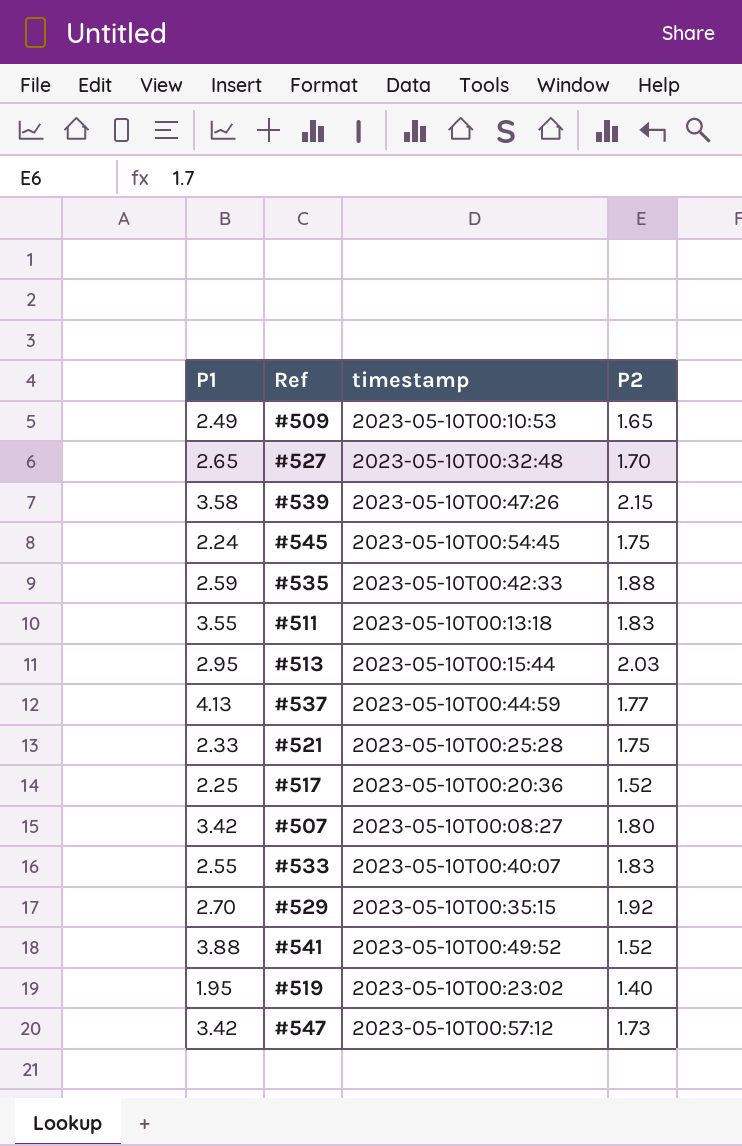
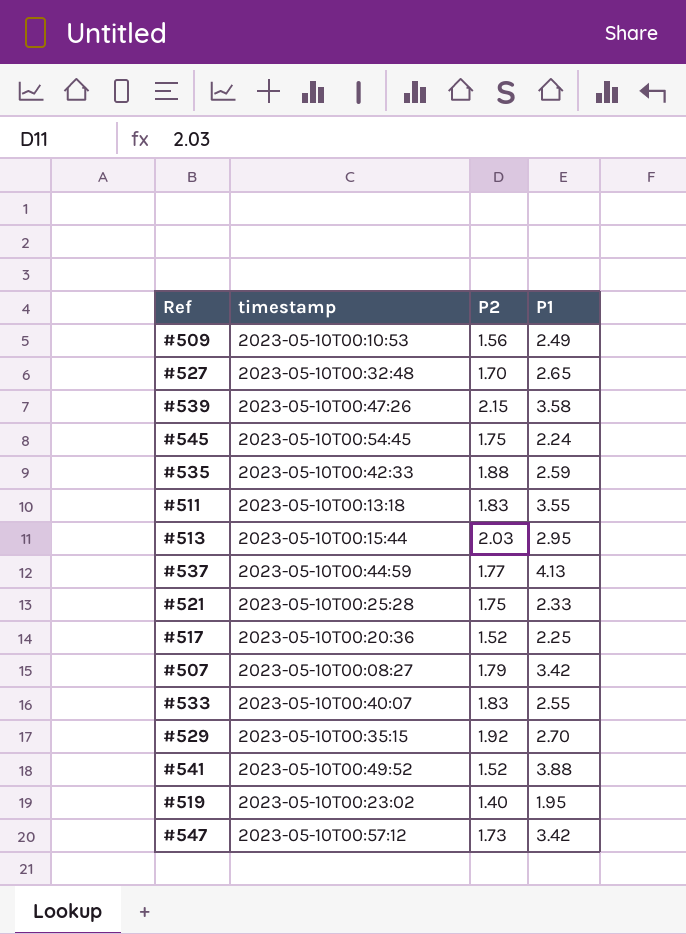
column P1 | position: 1 -> 4
#509 | P2: 1.65 -> 1.56
#507 | P2: 1.80 -> 1.79

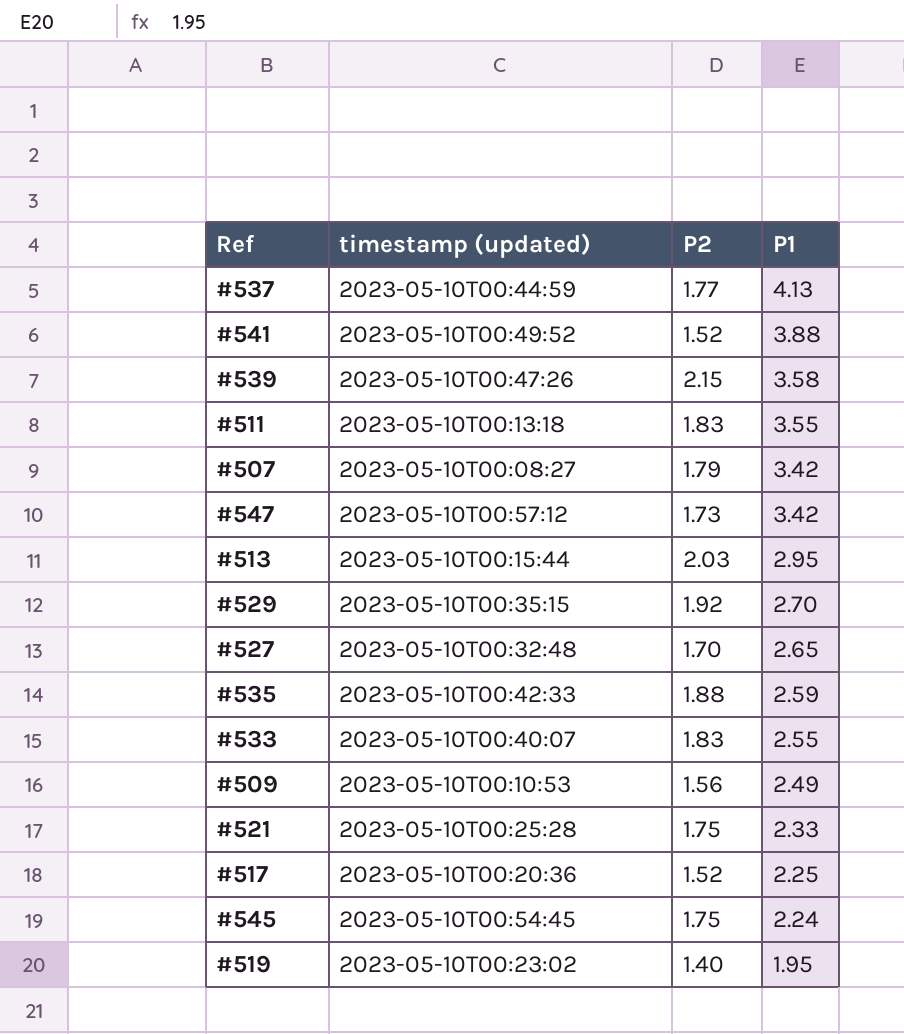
row order: none -> P1 descending
column name: timestamp -> timestamp (updated)

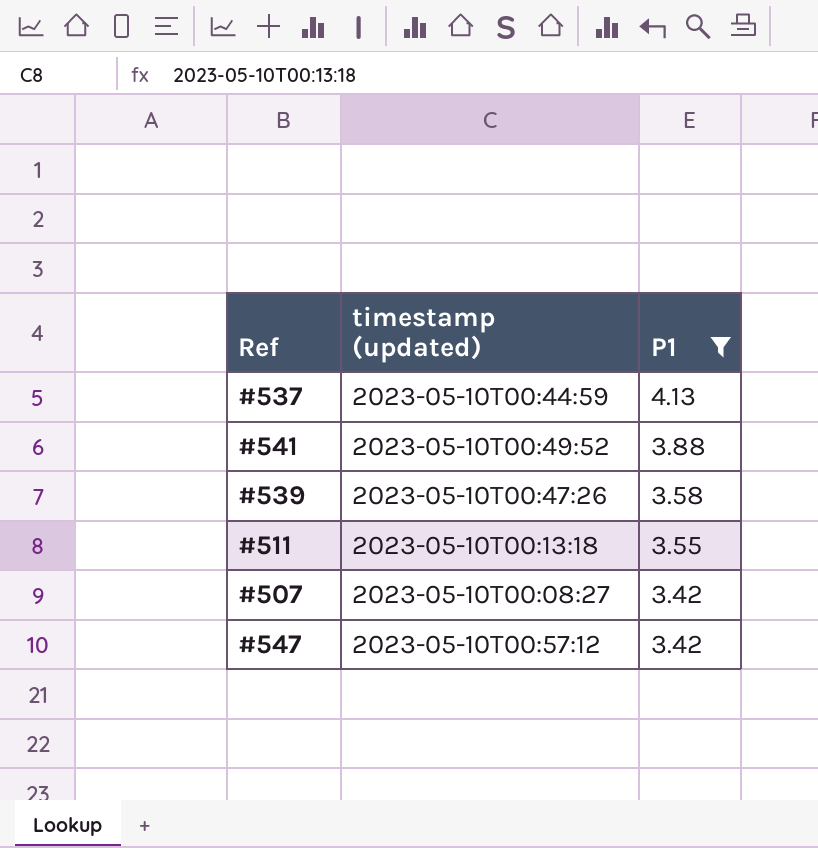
filter: none -> P1 >= 3.42
column P2 | position: 3 -> none

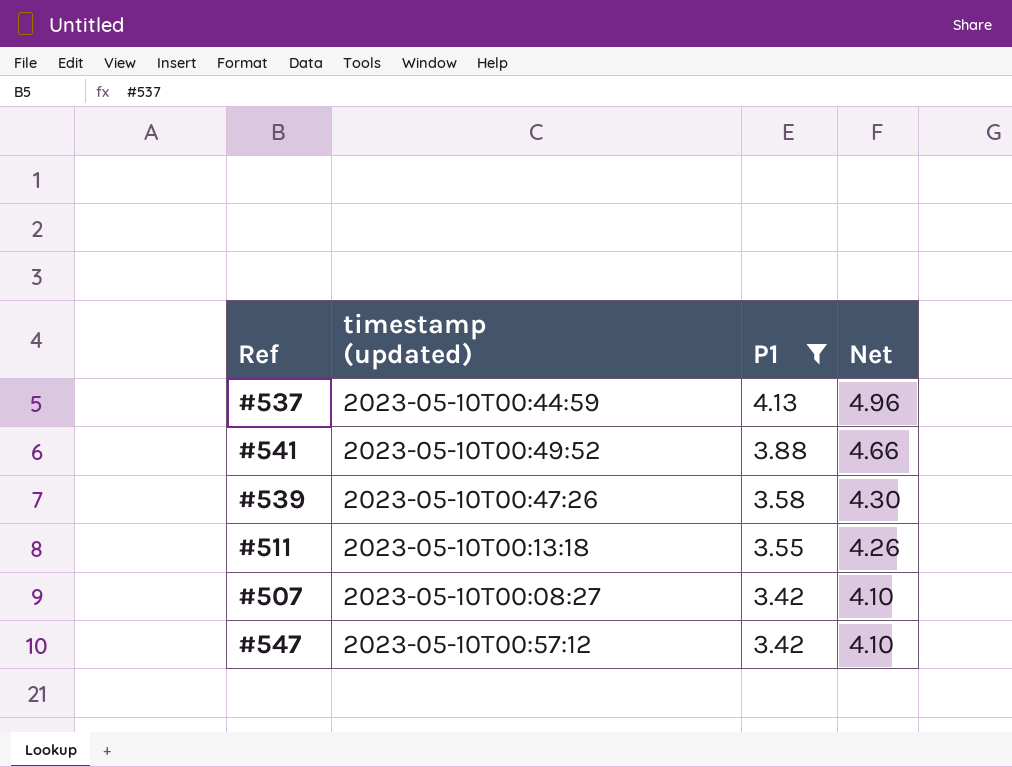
column Net | formula: none -> [P1] * 1.2

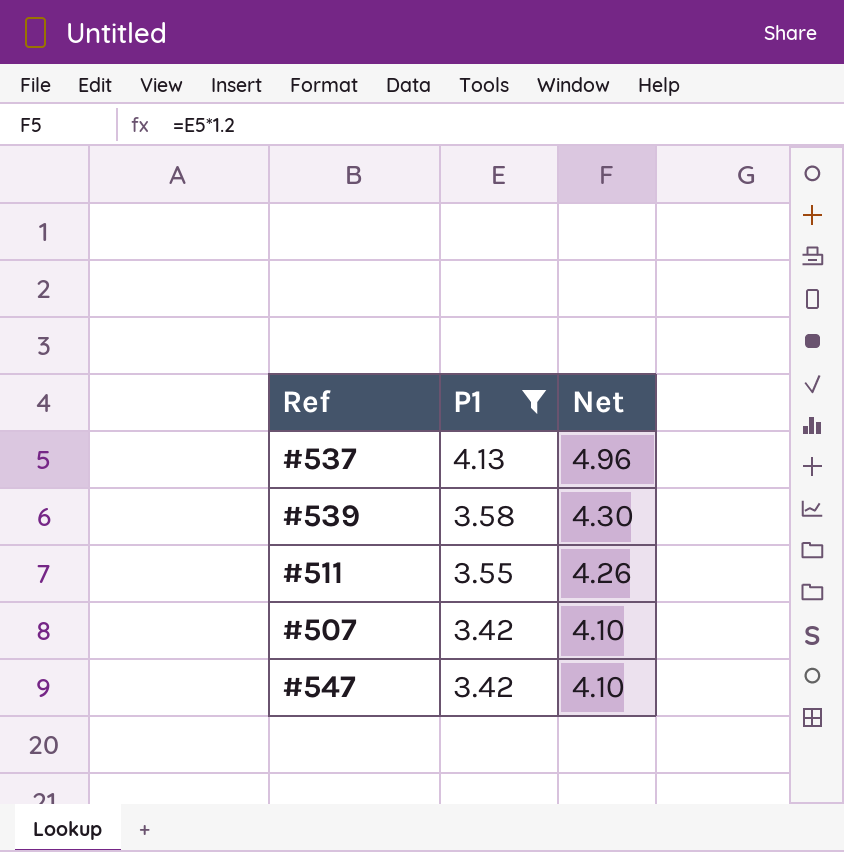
column timestamp (updated) | position: 2 -> none
row #541: 2023-05-10T00:49:52 | 3.88 | 4.66 -> none

